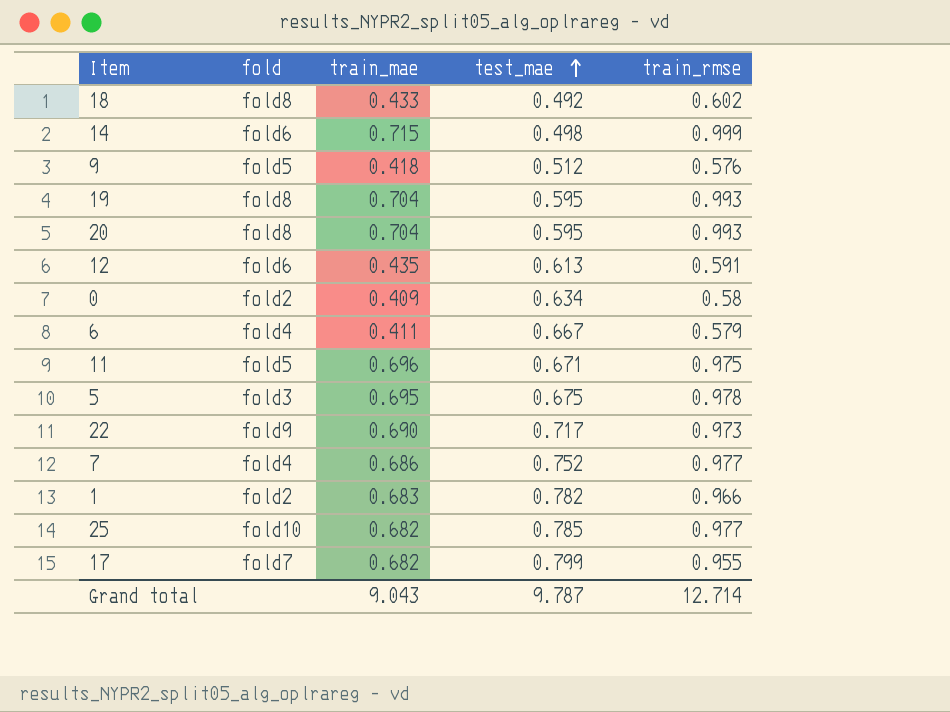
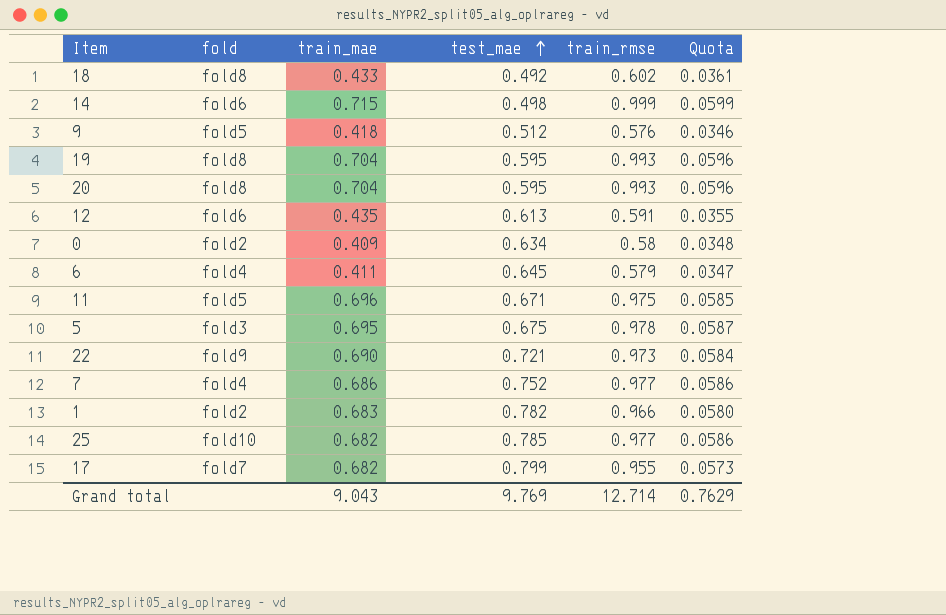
column Quota | formula: none -> [train_rmse] * 0.06
6 | test_mae: 0.667 -> 0.645
22 | test_mae: 0.717 -> 0.721
Grand total | test_mae: 9.787 -> 9.769

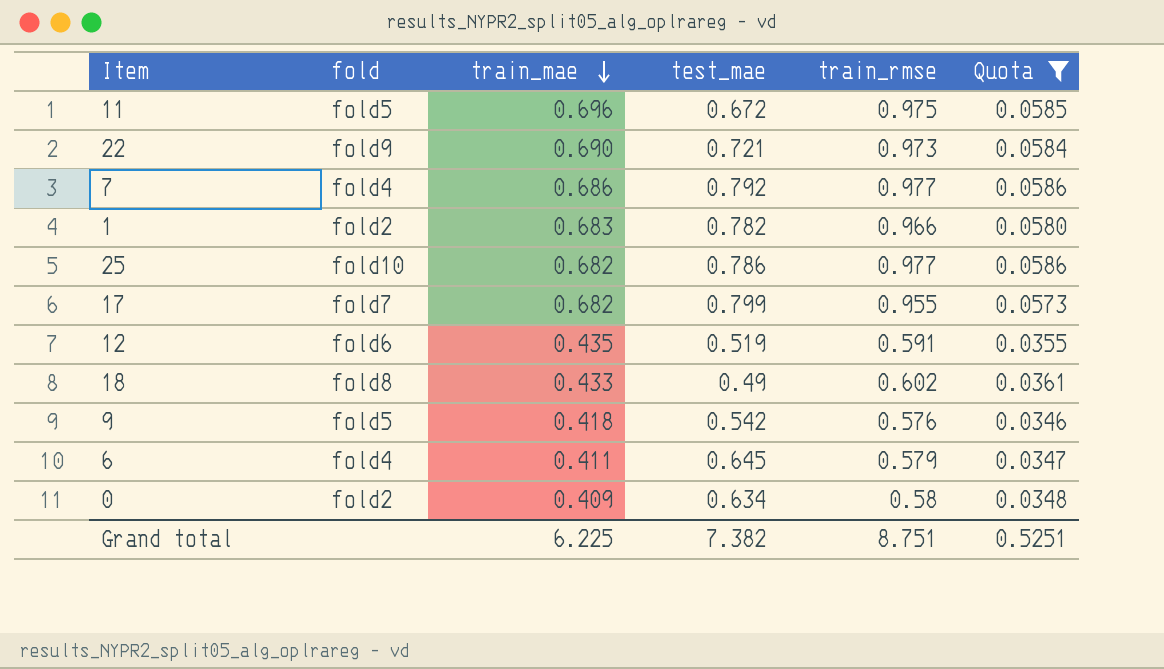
filter: none -> Quota <= 0.0586
row order: test_mae ascending -> train_mae descending
11 | test_mae: 0.671 -> 0.672
7 | test_mae: 0.752 -> 0.792
25 | test_mae: 0.785 -> 0.786
12 | test_mae: 0.613 -> 0.519
18 | test_mae: 0.492 -> 0.49
9 | test_mae: 0.512 -> 0.542
Grand total | train_mae: 9.043 -> 6.225
Grand total | test_mae: 9.769 -> 7.382
Grand total | train_rmse: 12.714 -> 8.751
Grand total | Quota: 0.7629 -> 0.5251

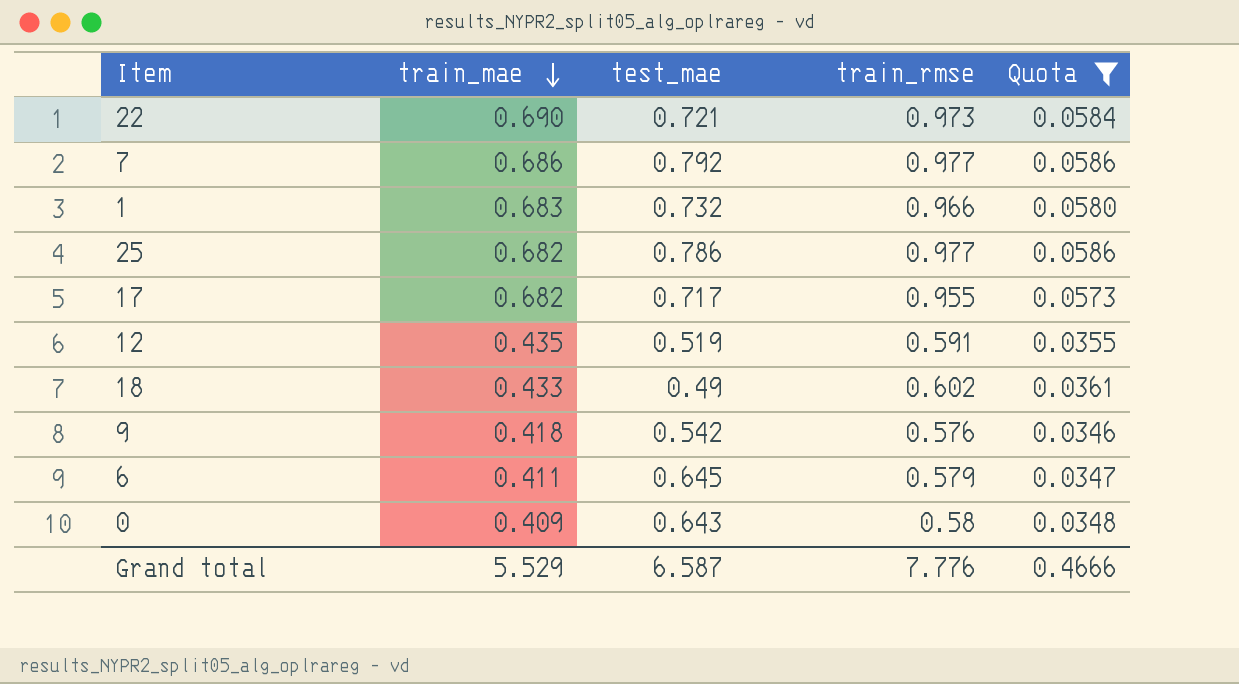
column fold | position: 2 -> none
row 11: fold5 | 0.696 | 0.672 | 0.975 | 0.0585 -> none
1 | test_mae: 0.782 -> 0.732
17 | test_mae: 0.799 -> 0.717
0 | test_mae: 0.634 -> 0.643
Grand total | train_mae: 6.225 -> 5.529
Grand total | test_mae: 7.382 -> 6.587
Grand total | train_rmse: 8.751 -> 7.776
Grand total | Quota: 0.5251 -> 0.4666

